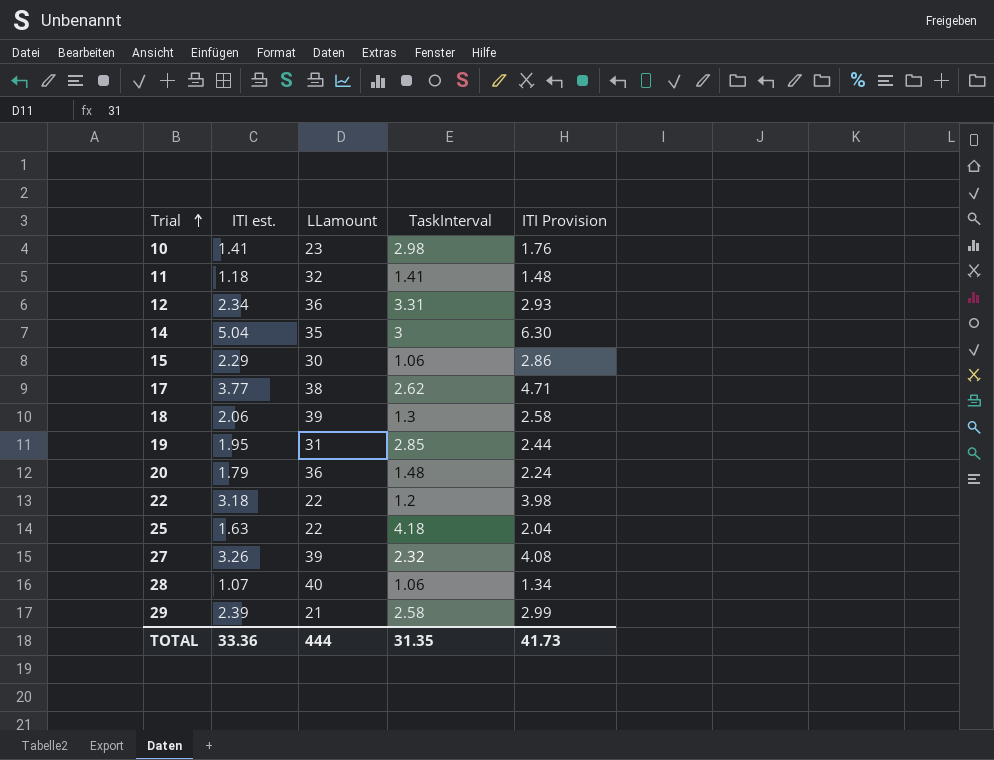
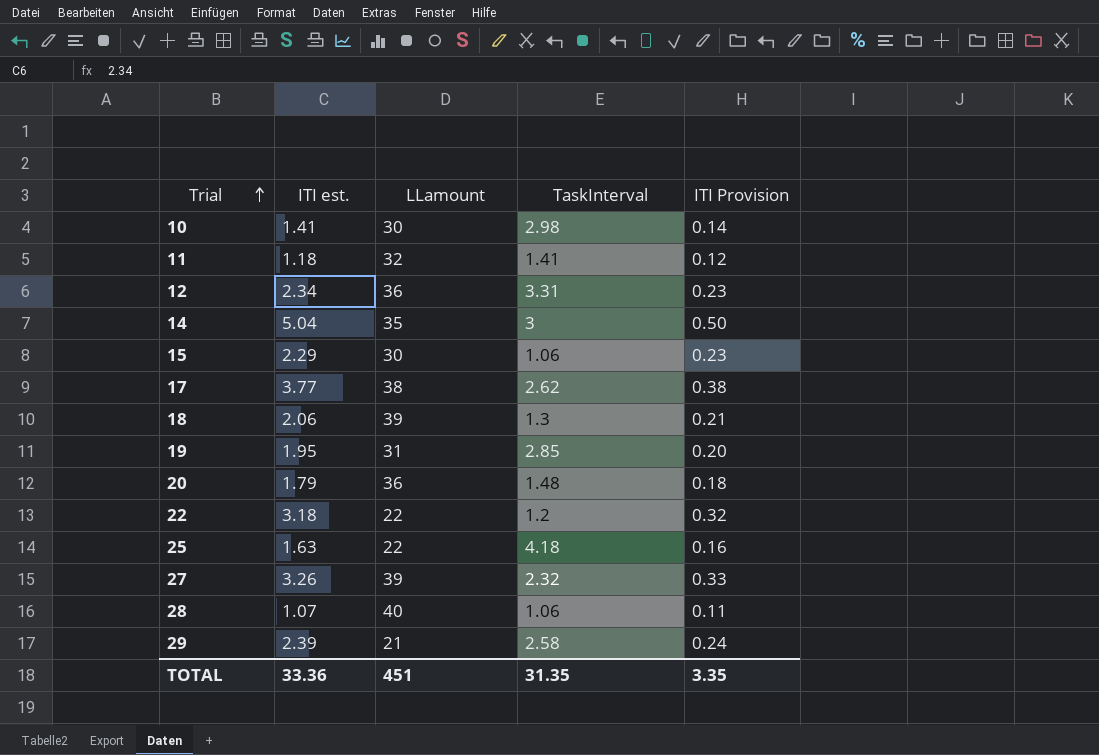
column ITI Provision | formula: [ITI est.] * 1.25 -> [ITI est.] * 0.1
10 | LLamount: 23 -> 30
TOTAL | LLamount: 444 -> 451
TOTAL | ITI Provision: 41.73 -> 3.35

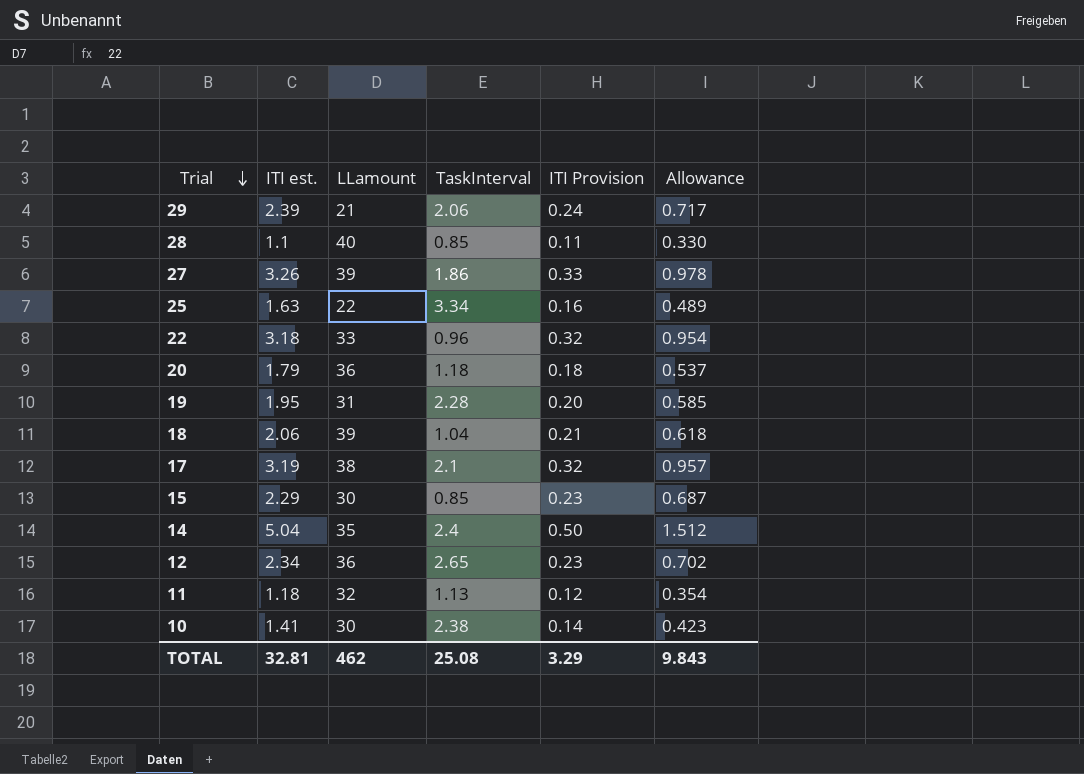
row order: Trial ascending -> Trial descending
column Allowance | formula: none -> [ITI est.] * 0.3
29 | TaskInterval: 2.58 -> 2.06
28 | ITI est.: 1.07 -> 1.1
28 | TaskInterval: 1.06 -> 0.85
27 | TaskInterval: 2.32 -> 1.86
25 | TaskInterval: 4.18 -> 3.34
22 | LLamount: 22 -> 33
22 | TaskInterval: 1.2 -> 0.96
20 | TaskInterval: 1.48 -> 1.18
19 | TaskInterval: 2.85 -> 2.28
18 | TaskInterval: 1.3 -> 1.04
17 | ITI est.: 3.77 -> 3.19
17 | TaskInterval: 2.62 -> 2.1
17 | ITI Provision: 0.38 -> 0.32
15 | TaskInterval: 1.06 -> 0.85
14 | TaskInterval: 3 -> 2.4
12 | TaskInterval: 3.31 -> 2.65
11 | TaskInterval: 1.41 -> 1.13
10 | TaskInterval: 2.98 -> 2.38
TOTAL | ITI est.: 33.36 -> 32.81
TOTAL | LLamount: 451 -> 462
TOTAL | TaskInterval: 31.35 -> 25.08
TOTAL | ITI Provision: 3.35 -> 3.29

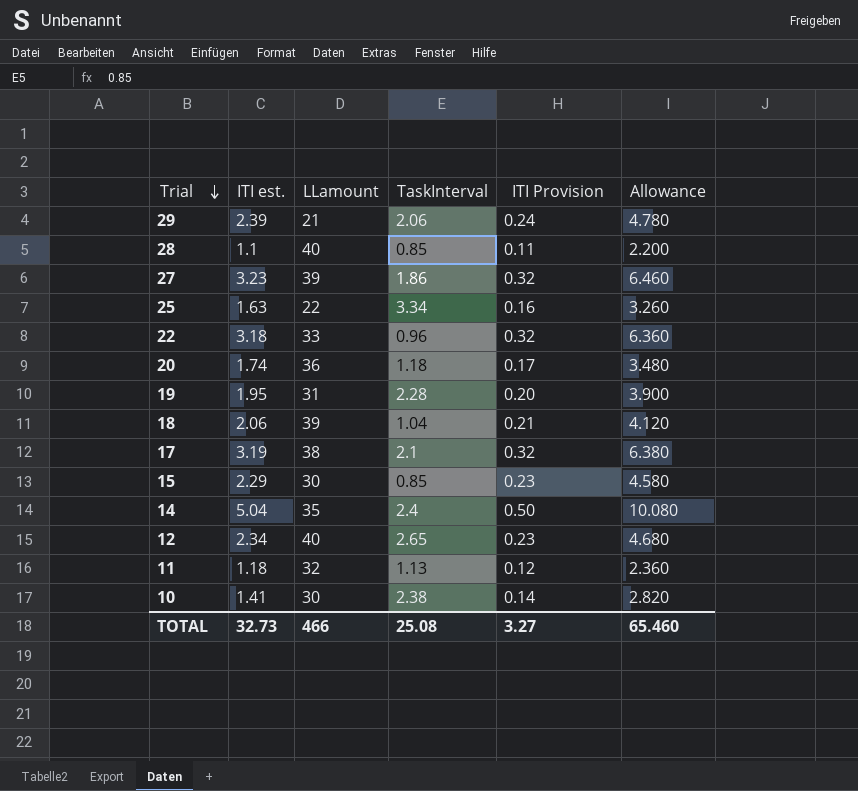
column Allowance | formula: [ITI est.] * 0.3 -> [ITI est.] * 2
27 | ITI est.: 3.26 -> 3.23
27 | ITI Provision: 0.33 -> 0.32
20 | ITI est.: 1.79 -> 1.74
20 | ITI Provision: 0.18 -> 0.17
12 | LLamount: 36 -> 40
TOTAL | ITI est.: 32.81 -> 32.73
TOTAL | LLamount: 462 -> 466
TOTAL | ITI Provision: 3.29 -> 3.27
TOTAL | Allowance: 9.843 -> 65.460

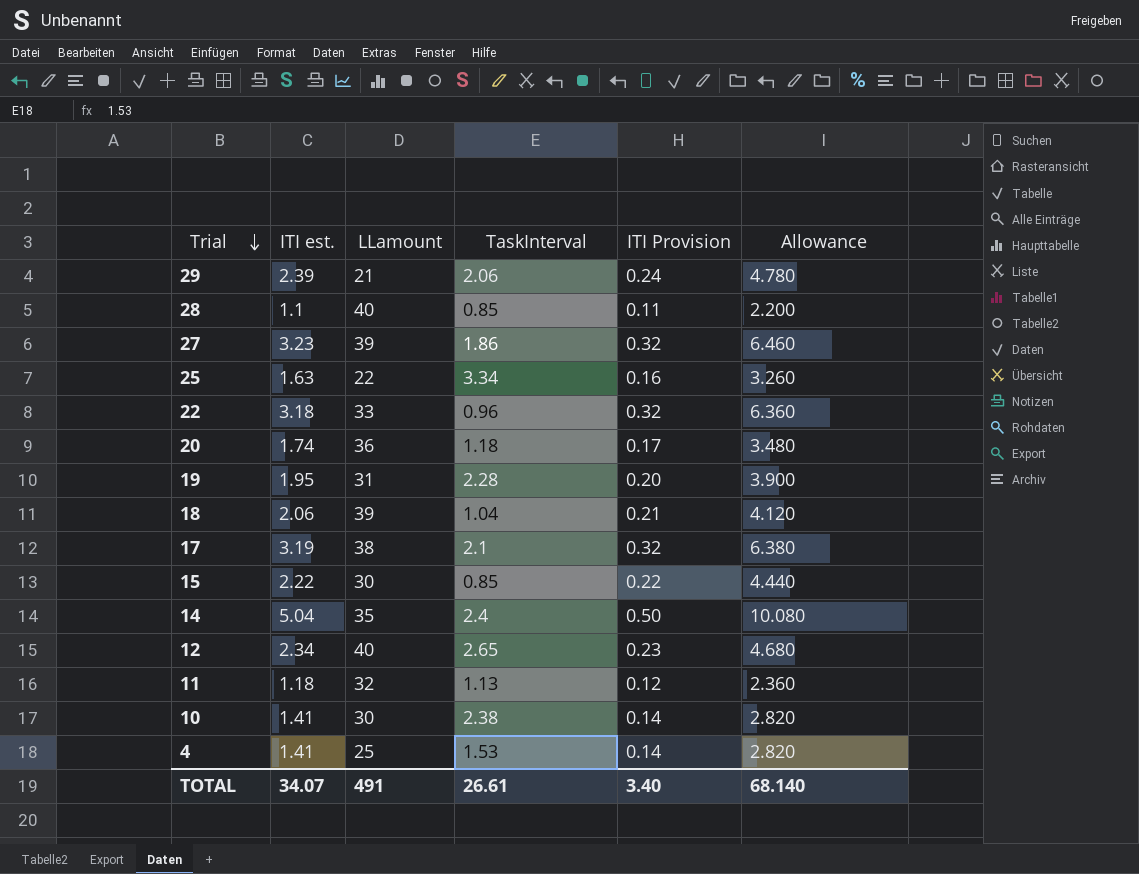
15 | ITI est.: 2.29 -> 2.22
15 | ITI Provision: 0.23 -> 0.22
15 | Allowance: 4.580 -> 4.440
row 4: none -> 1.41 | 25 | 1.53 | 0.14 | 2.820
TOTAL | ITI est.: 32.73 -> 34.07
TOTAL | LLamount: 466 -> 491
TOTAL | TaskInterval: 25.08 -> 26.61
TOTAL | ITI Provision: 3.27 -> 3.40
TOTAL | Allowance: 65.460 -> 68.140

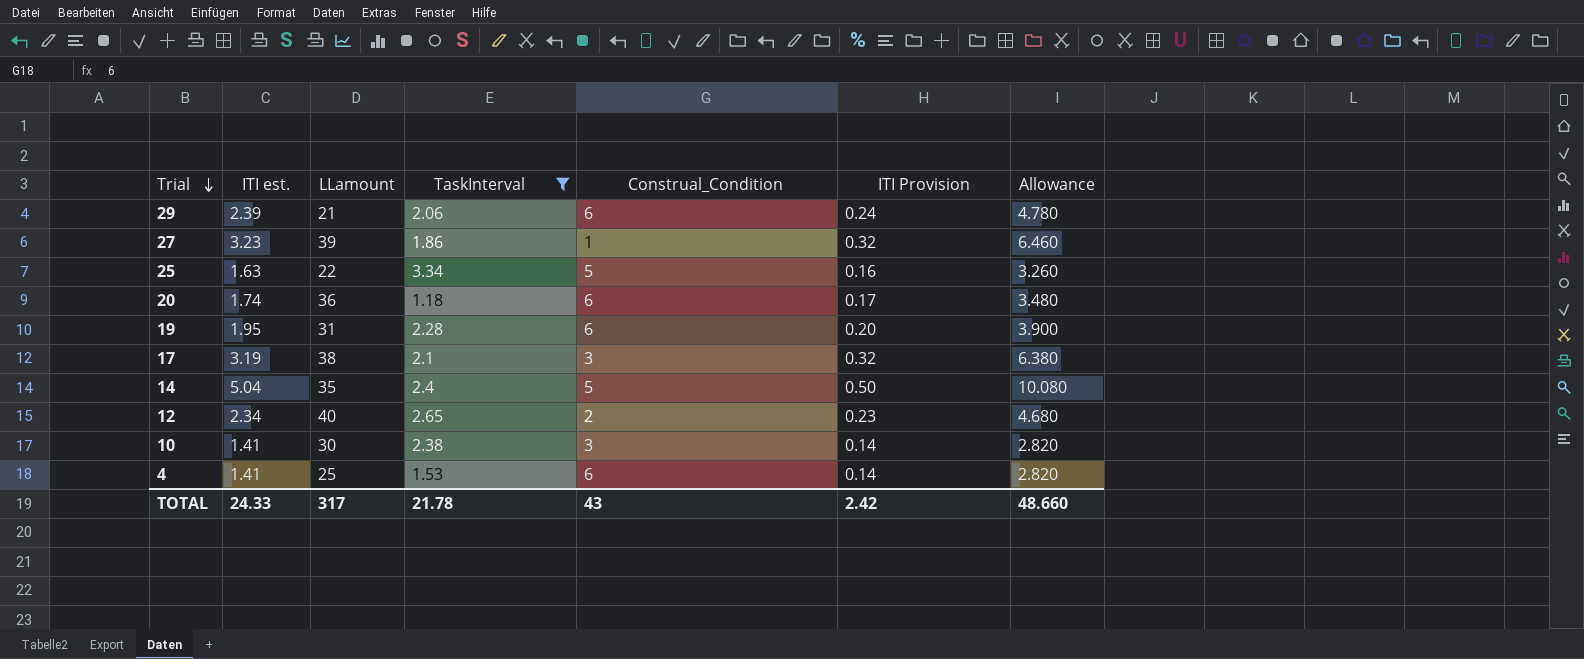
filter: none -> TaskInterval >= 1.18
column Construal_Condition | position: none -> 5
TOTAL | ITI est.: 34.07 -> 24.33
TOTAL | LLamount: 491 -> 317
TOTAL | TaskInterval: 26.61 -> 21.78
TOTAL | ITI Provision: 3.40 -> 2.42
TOTAL | Allowance: 68.140 -> 48.660

